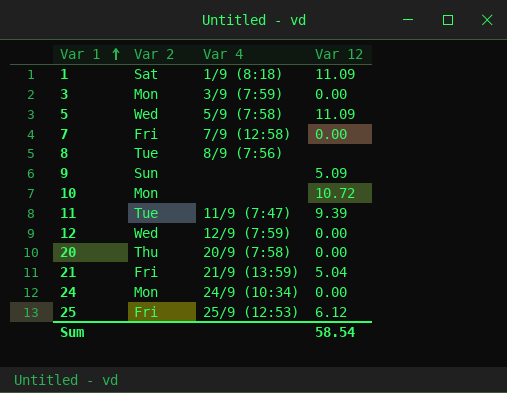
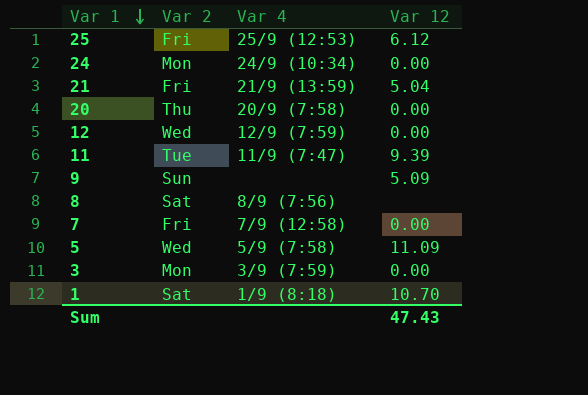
row order: Var 1 ascending -> Var 1 descending
row 10: Mon | none | 10.72 -> none
8 | Var 2: Tue -> Sat
1 | Var 12: 11.09 -> 10.70
Sum | Var 12: 58.54 -> 47.43

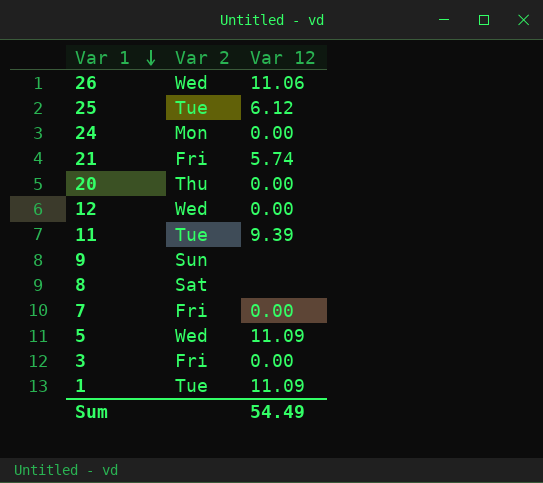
column Var 4 | position: 3 -> none
row 26: none -> Wed | 11.06
25 | Var 2: Fri -> Tue
21 | Var 12: 5.04 -> 5.74
9 | Var 12: 5.09 -> none
3 | Var 2: Mon -> Fri
1 | Var 2: Sat -> Tue
1 | Var 12: 10.70 -> 11.09
Sum | Var 12: 47.43 -> 54.49

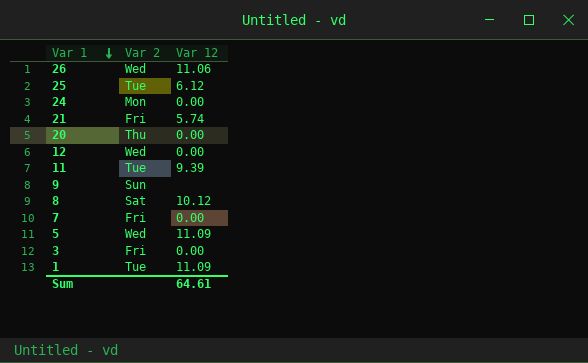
8 | Var 12: none -> 10.12
Sum | Var 12: 54.49 -> 64.61

